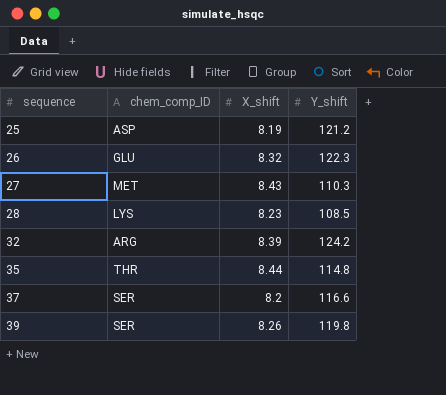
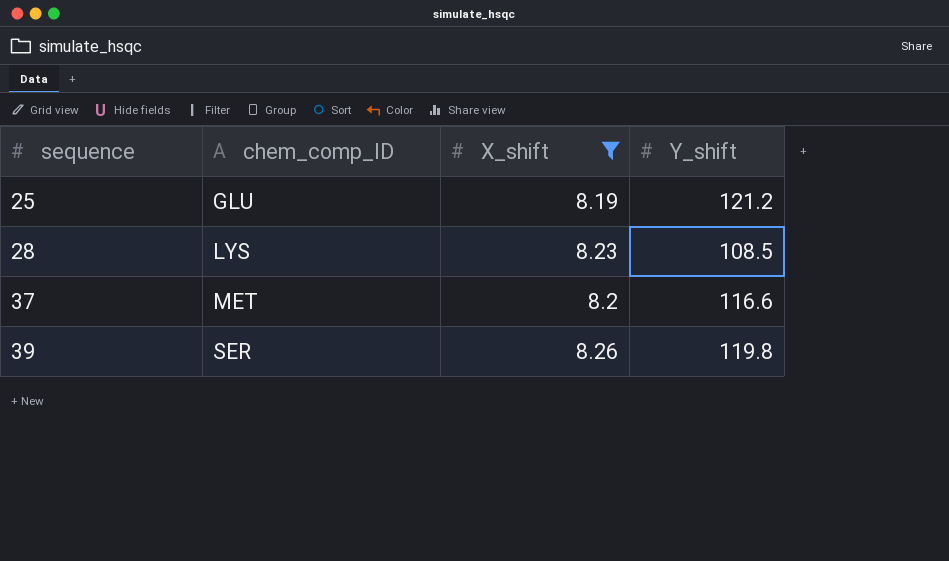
filter: none -> X_shift <= 8.26
25 | chem_comp_ID: ASP -> GLU
37 | chem_comp_ID: SER -> MET

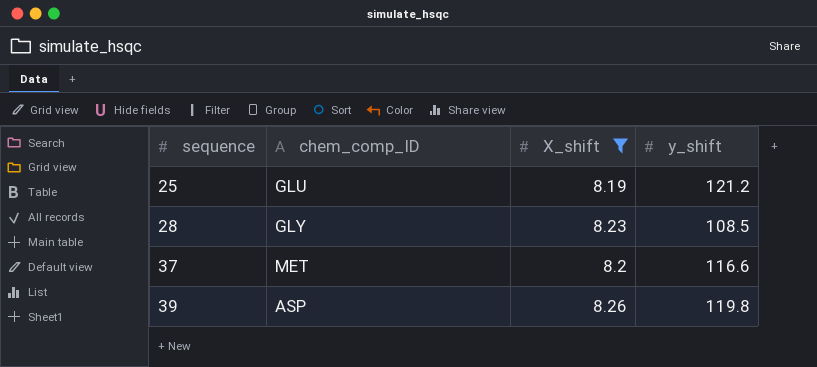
column name: Y_shift -> y_shift
28 | chem_comp_ID: LYS -> GLY
39 | chem_comp_ID: SER -> ASP

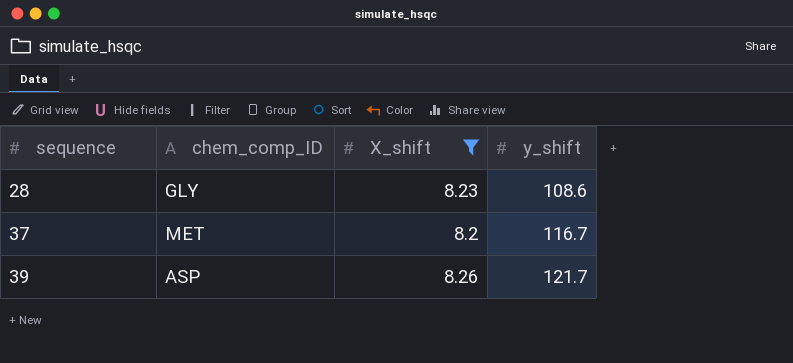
row 25: GLU | 8.19 | 121.2 -> none
28 | y_shift: 108.5 -> 108.6
37 | y_shift: 116.6 -> 116.7
39 | y_shift: 119.8 -> 121.7

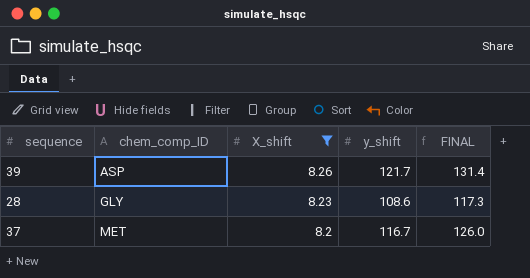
row order: sequence ascending -> chem_comp_ID ascending
column FINAL | formula: none -> [y_shift] * 1.08

